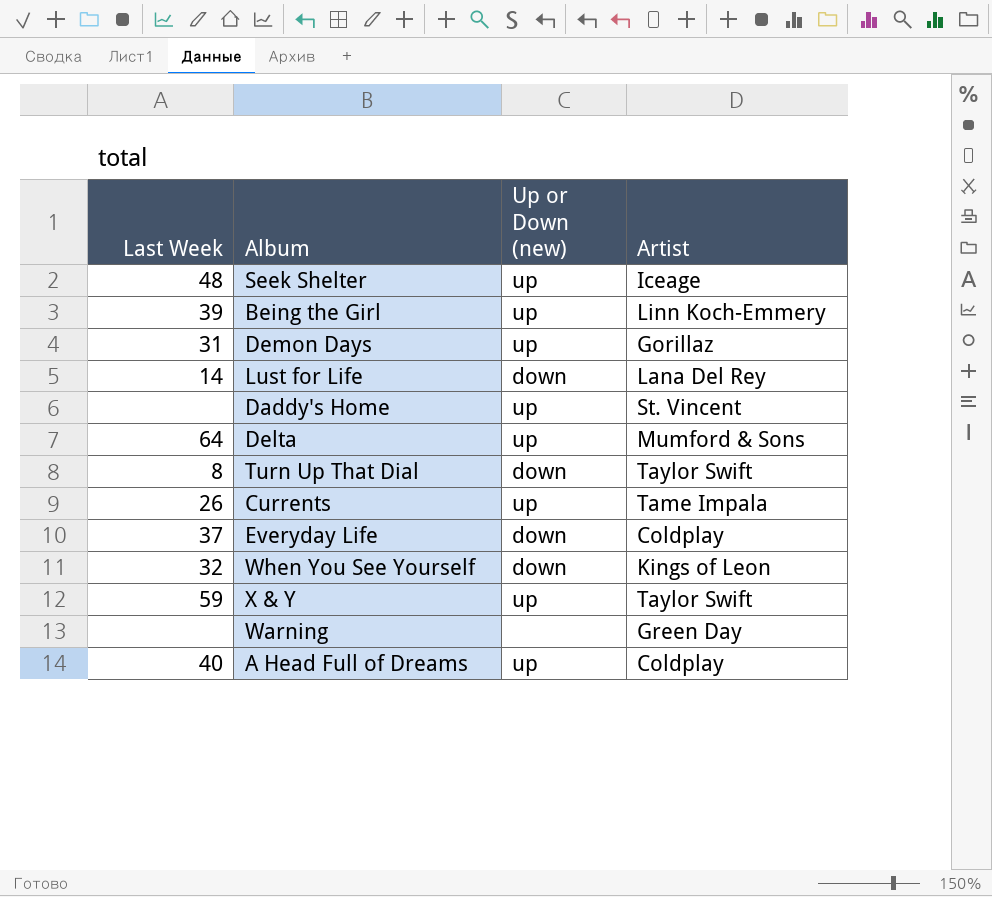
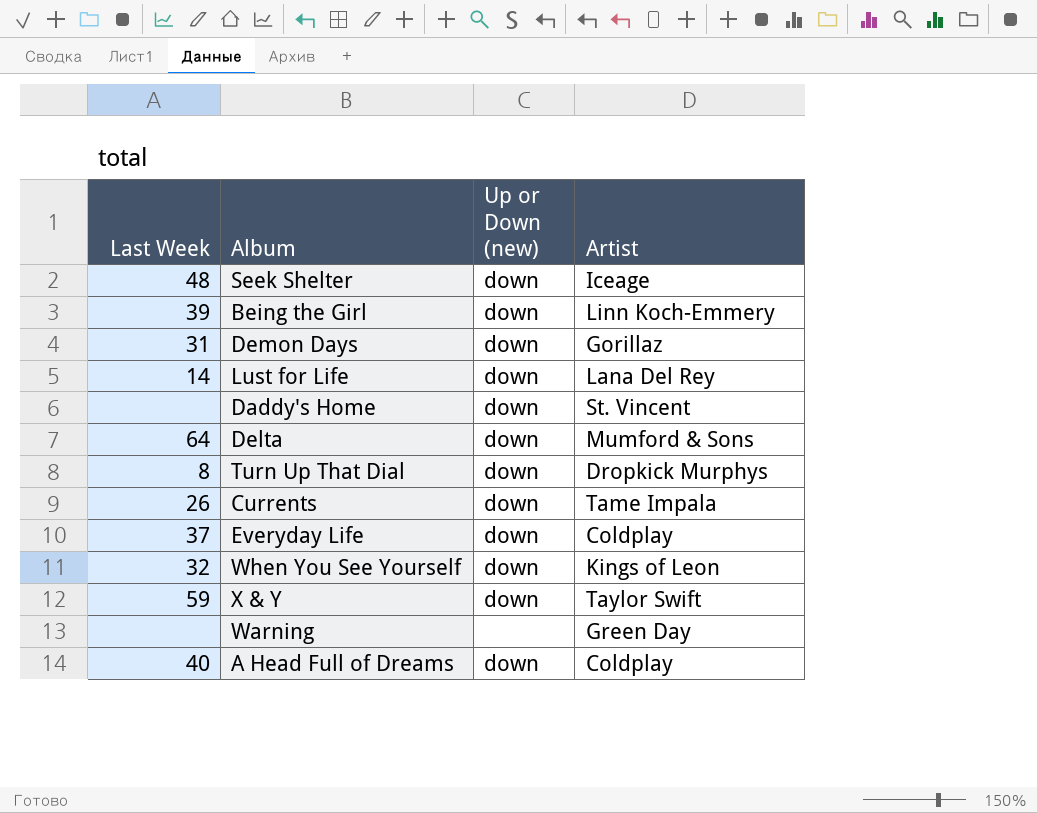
Seek Shelter | Up or Down (new): up -> down
Being the Girl | Up or Down (new): up -> down
Demon Days | Up or Down (new): up -> down
Daddy's Home | Up or Down (new): up -> down
Delta | Up or Down (new): up -> down
Turn Up That Dial | Artist: Taylor Swift -> Dropkick Murphys
Currents | Up or Down (new): up -> down
X & Y | Up or Down (new): up -> down
A Head Full of Dreams | Up or Down (new): up -> down

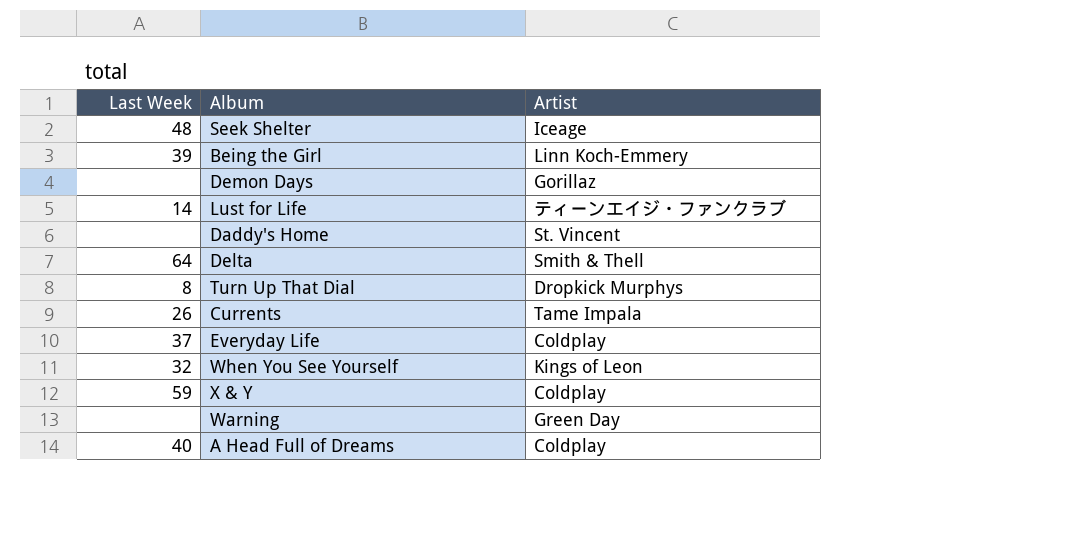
column Up or Down (new) | position: 3 -> none
Demon Days | Last Week: 31 -> none
Lust for Life | Artist: Lana Del Rey -> ティーンエイジ・ファンクラブ
Delta | Artist: Mumford & Sons -> Smith & Thell
X & Y | Artist: Taylor Swift -> Coldplay

